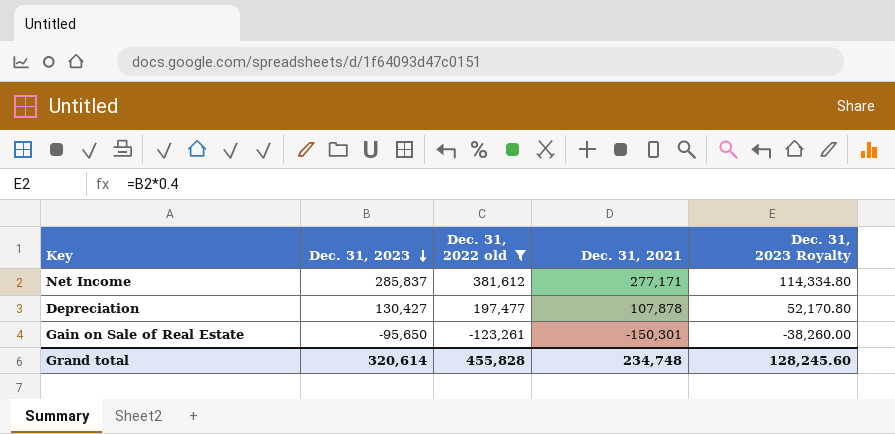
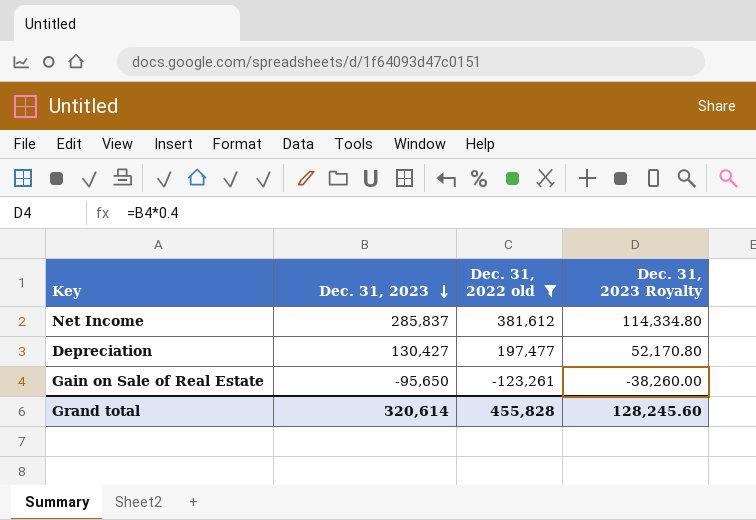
column Dec. 31, 2021 | position: 4 -> none

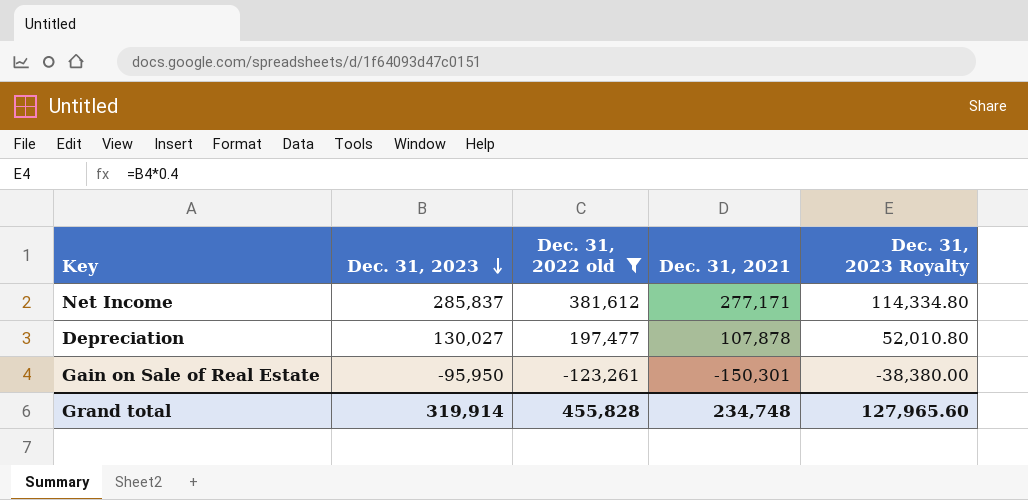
column Dec. 31, 2021 | position: none -> 4
Depreciation | Dec. 31, 2023: 130,427 -> 130,027
Depreciation | Dec. 31, 2023 Royalty: 52,170.80 -> 52,010.80
Gain on Sale of Real Estate | Dec. 31, 2023: -95,650 -> -95,950
Gain on Sale of Real Estate | Dec. 31, 2023 Royalty: -38,260.00 -> -38,380.00
Grand total | Dec. 31, 2023: 320,614 -> 319,914
Grand total | Dec. 31, 2023 Royalty: 128,245.60 -> 127,965.60

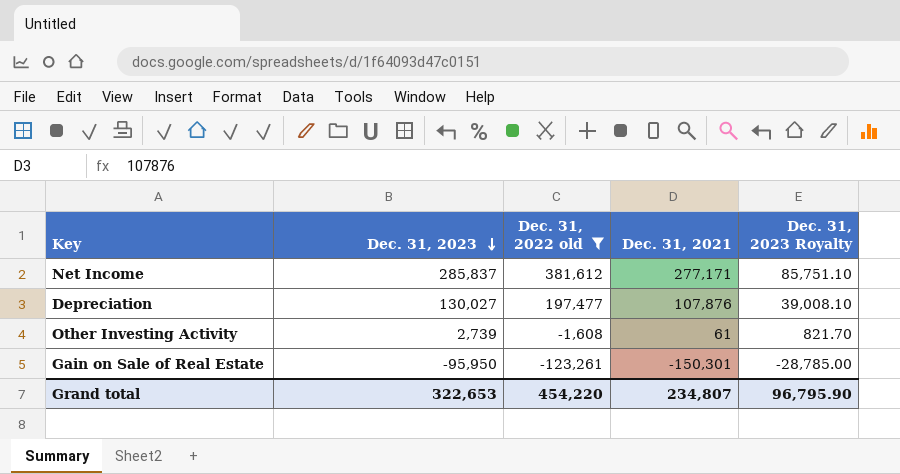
column Dec. 31, 2023 Royalty | formula: [Dec. 31, 2023] * 0.4 -> [Dec. 31, 2023] * 0.3
Depreciation | Dec. 31, 2021: 107,878 -> 107,876
row Other Investing Activity: none -> 2,739 | -1,608 | 61 | 821.70
Grand total | Dec. 31, 2023: 319,914 -> 322,653
Grand total | Dec. 31, 2022 old: 455,828 -> 454,220
Grand total | Dec. 31, 2021: 234,748 -> 234,807
Grand total | Dec. 31, 2023 Royalty: 127,965.60 -> 96,795.90

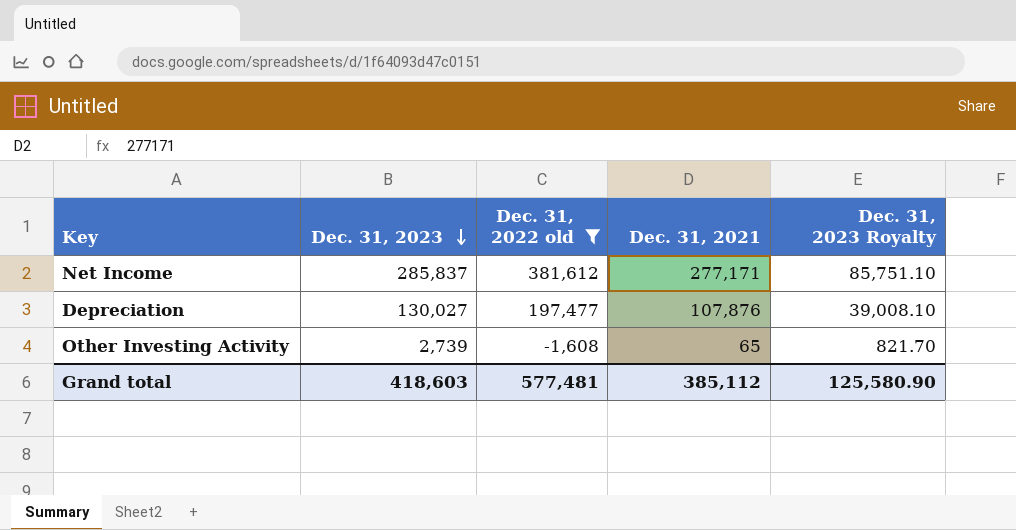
row Gain on Sale of Real Estate: -95,950 | -123,261 | -150,301 | -28,785.00 -> none
Other Investing Activity | Dec. 31, 2021: 61 -> 65
Grand total | Dec. 31, 2023: 322,653 -> 418,603
Grand total | Dec. 31, 2022 old: 454,220 -> 577,481
Grand total | Dec. 31, 2021: 234,807 -> 385,112
Grand total | Dec. 31, 2023 Royalty: 96,795.90 -> 125,580.90

